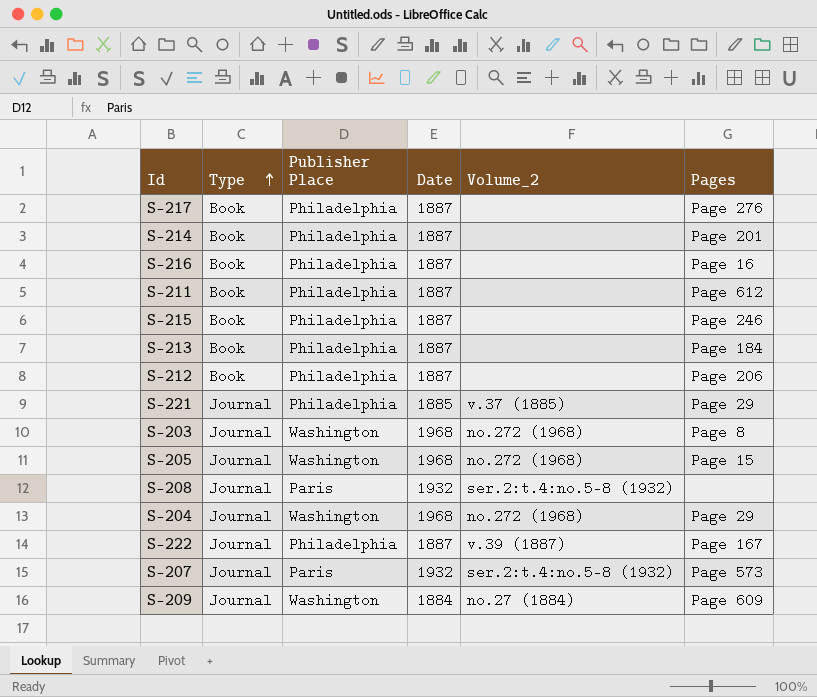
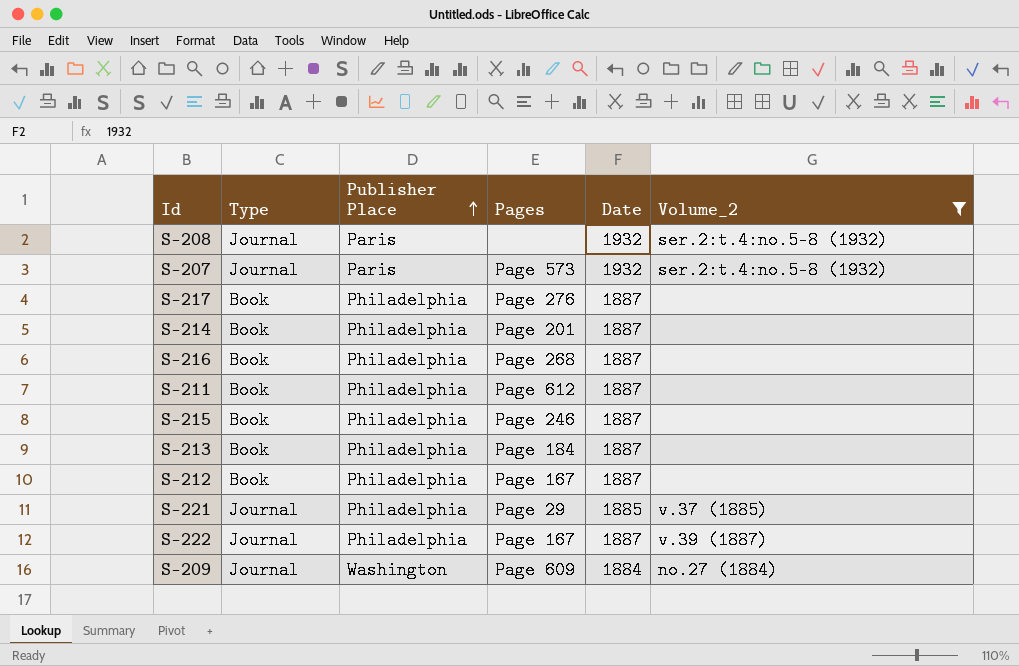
filter: none -> Volume_2 != no.272 (1968)
row order: Type ascending -> Publisher Place ascending
column Pages | position: 6 -> 4
S-216 | Pages: Page 16 -> Page 268
S-212 | Pages: Page 206 -> Page 167

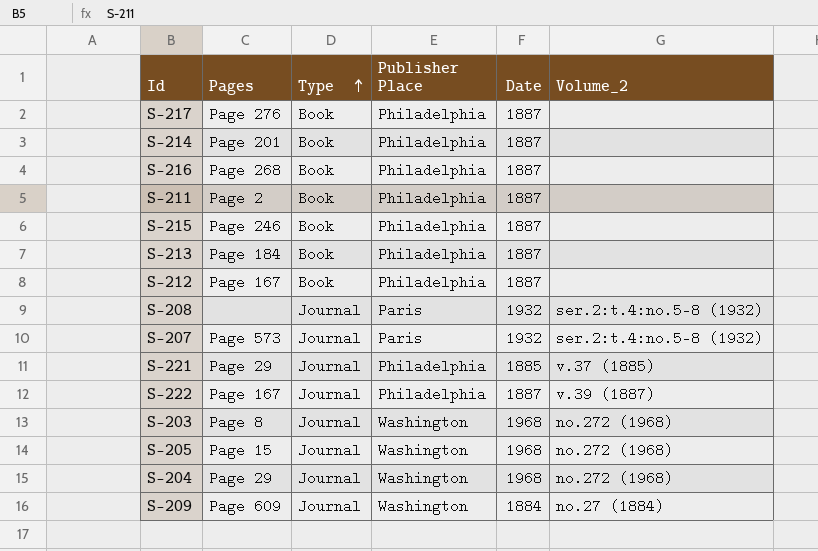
filter: Volume_2 != no.272 (1968) -> none
row order: Publisher Place ascending -> Type ascending
column Pages | position: 4 -> 2
S-211 | Pages: Page 612 -> Page 2

